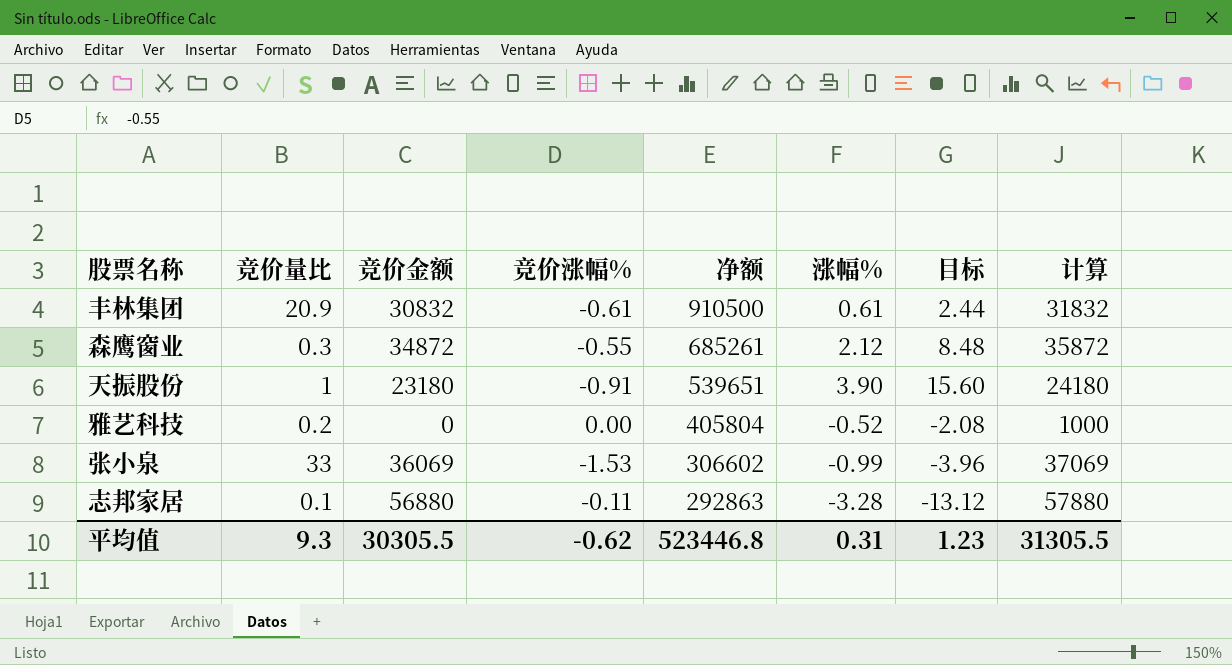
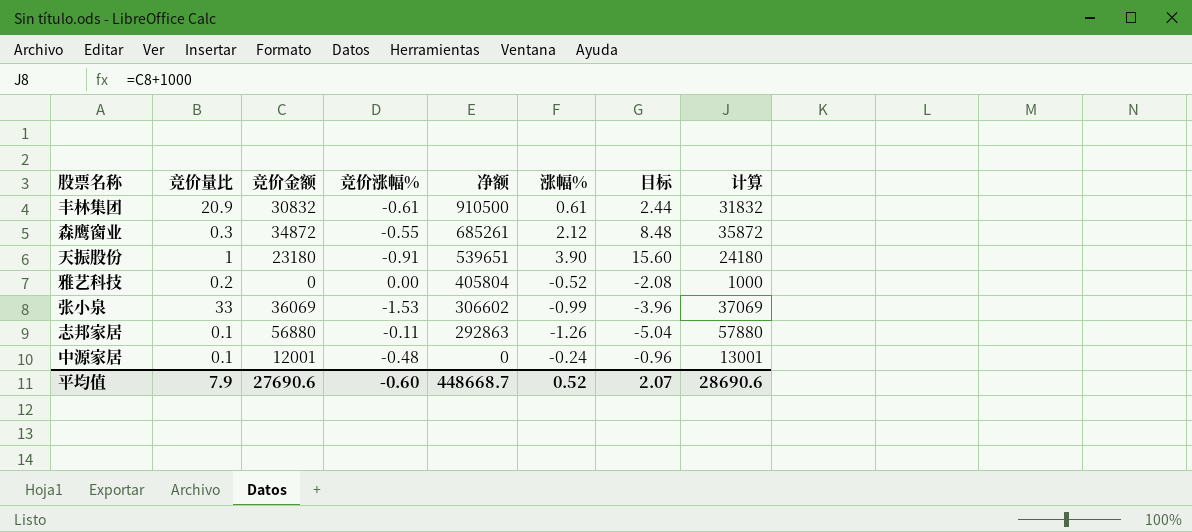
志邦家居 | 涨幅%: -3.28 -> -1.26
志邦家居 | 目标: -13.12 -> -5.04
row 中源家居: none -> 0.1 | 12001 | -0.48 | 0 | -0.24 | -0.96 | 13001
平均值 | 竞价量比: 9.3 -> 7.9
平均值 | 竞价金额: 30305.5 -> 27690.6
平均值 | 竞价涨幅%: -0.62 -> -0.60
平均值 | 净额: 523446.8 -> 448668.7
平均值 | 涨幅%: 0.31 -> 0.52
平均值 | 目标: 1.23 -> 2.07
平均值 | 计算: 31305.5 -> 28690.6

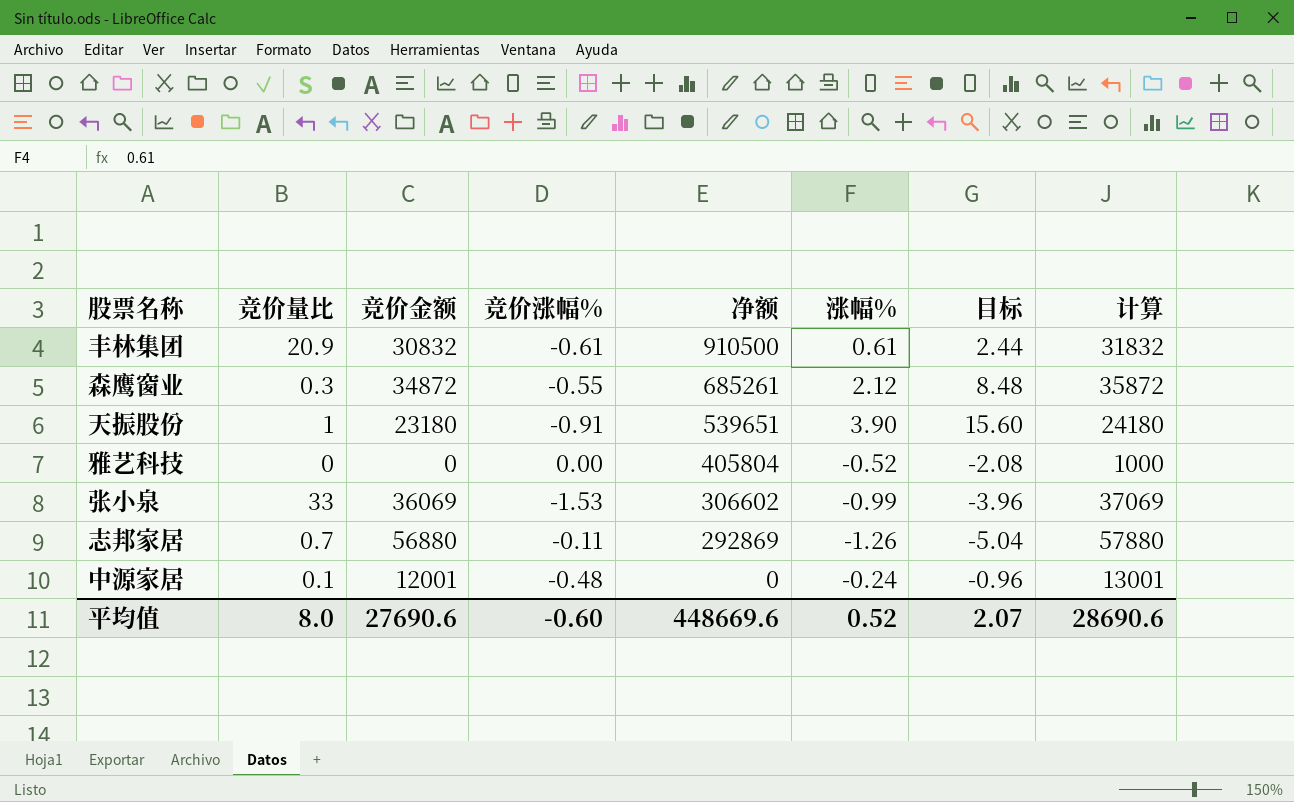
雅艺科技 | 竞价量比: 0.2 -> 0
志邦家居 | 竞价量比: 0.1 -> 0.7
志邦家居 | 净额: 292863 -> 292869
平均值 | 竞价量比: 7.9 -> 8.0
平均值 | 净额: 448668.7 -> 448669.6

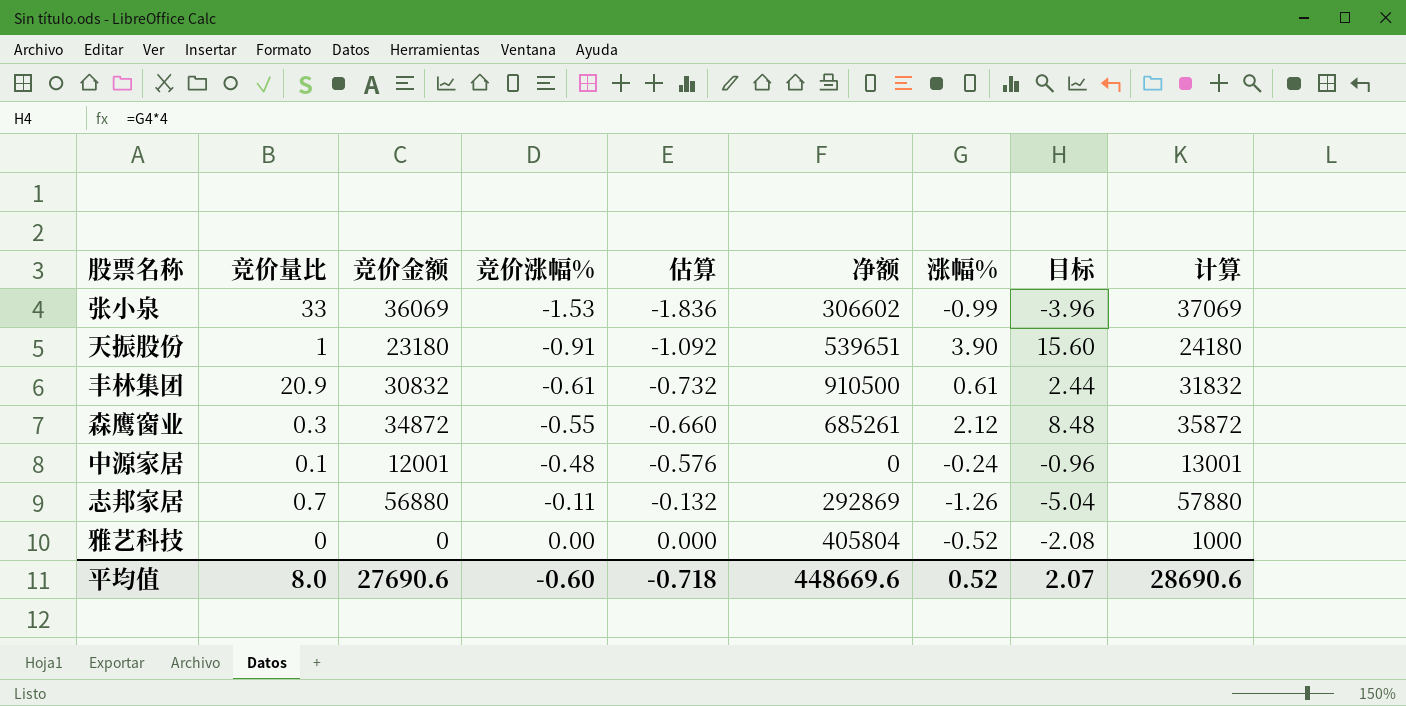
row order: 净额 descending -> 竞价涨幅% ascending
column 估算 | formula: none -> [竞价涨幅%] * 1.2

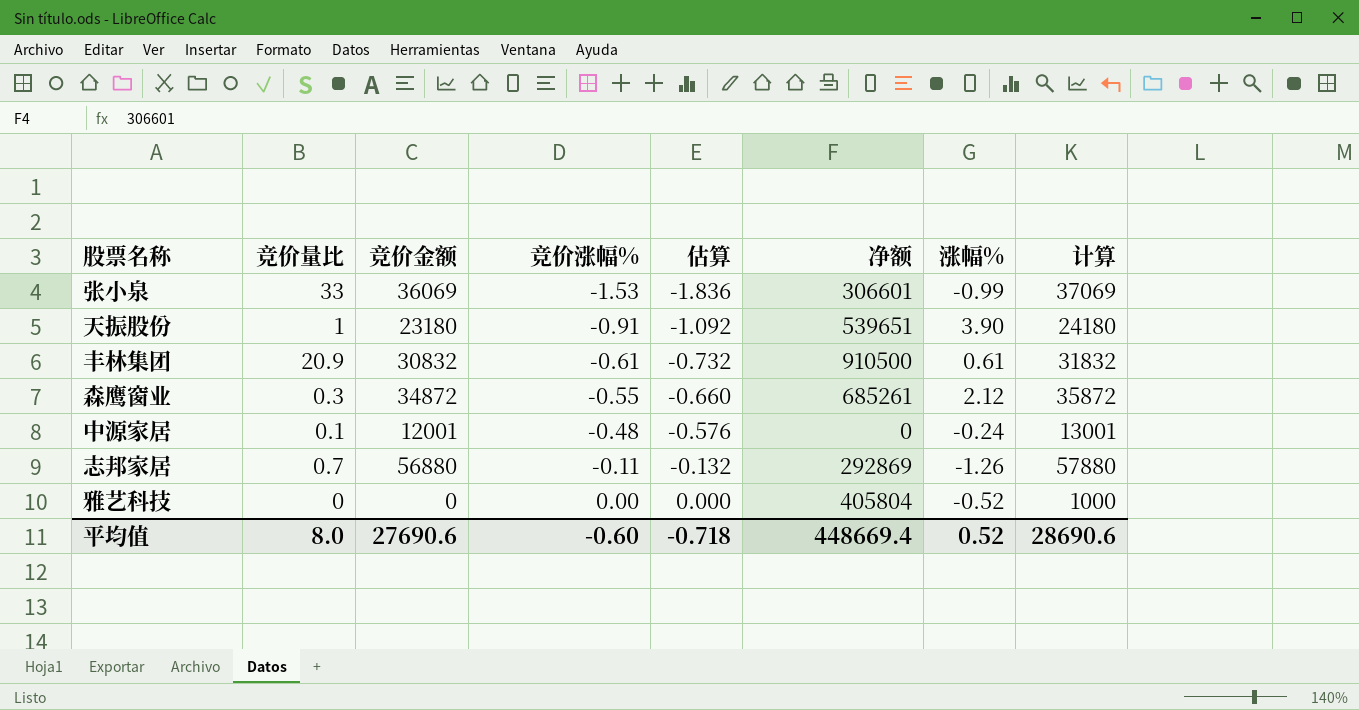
column 目标 | formula: [涨幅%] * 4 -> none
张小泉 | 净额: 306602 -> 306601
平均值 | 净额: 448669.6 -> 448669.4

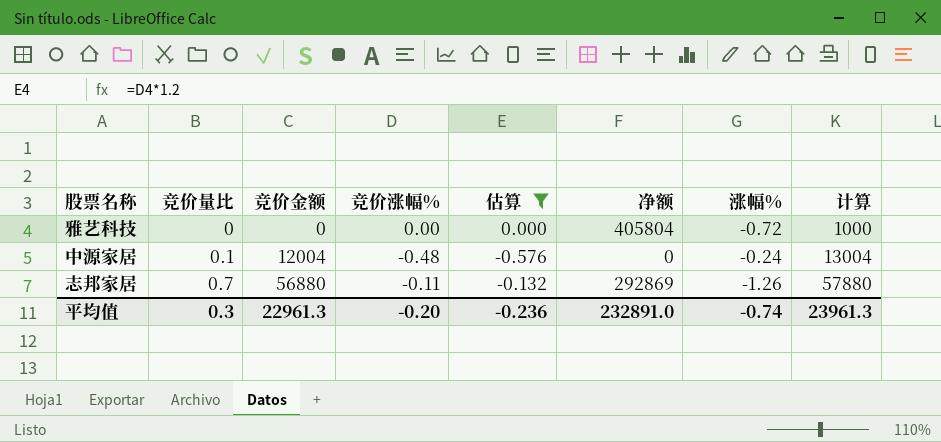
filter: none -> 估算 >= -0.576
row order: 竞价涨幅% ascending -> 竞价量比 ascending
雅艺科技 | 涨幅%: -0.52 -> -0.72
中源家居 | 竞价金额: 12001 -> 12004
中源家居 | 计算: 13001 -> 13004
平均值 | 竞价量比: 8.0 -> 0.3
平均值 | 竞价金额: 27690.6 -> 22961.3
平均值 | 竞价涨幅%: -0.60 -> -0.20
平均值 | 估算: -0.718 -> -0.236
平均值 | 净额: 448669.4 -> 232891.0
平均值 | 涨幅%: 0.52 -> -0.74
平均值 | 计算: 28690.6 -> 23961.3

